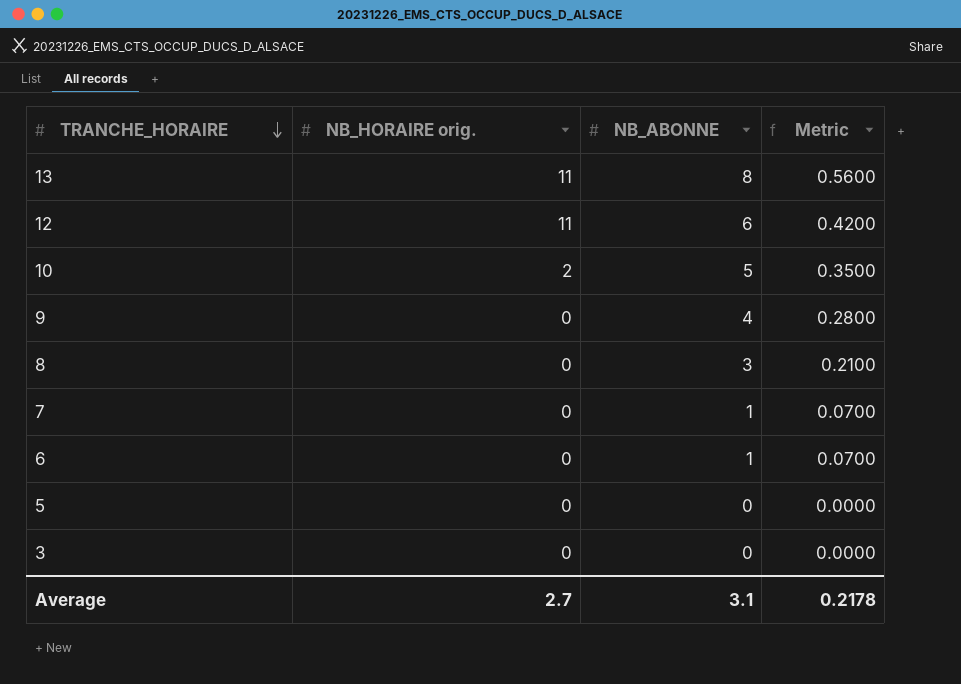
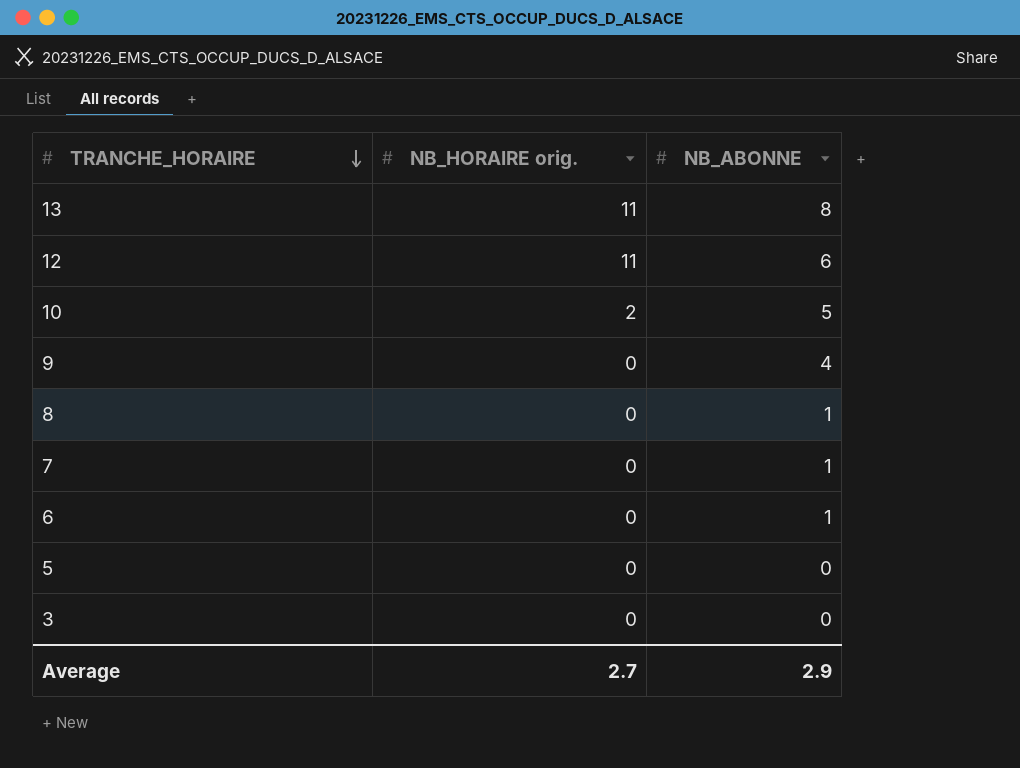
column Metric | formula: [NB_ABONNE] * 0.07 -> none
8 | NB_ABONNE: 3 -> 1
Average | NB_ABONNE: 3.1 -> 2.9

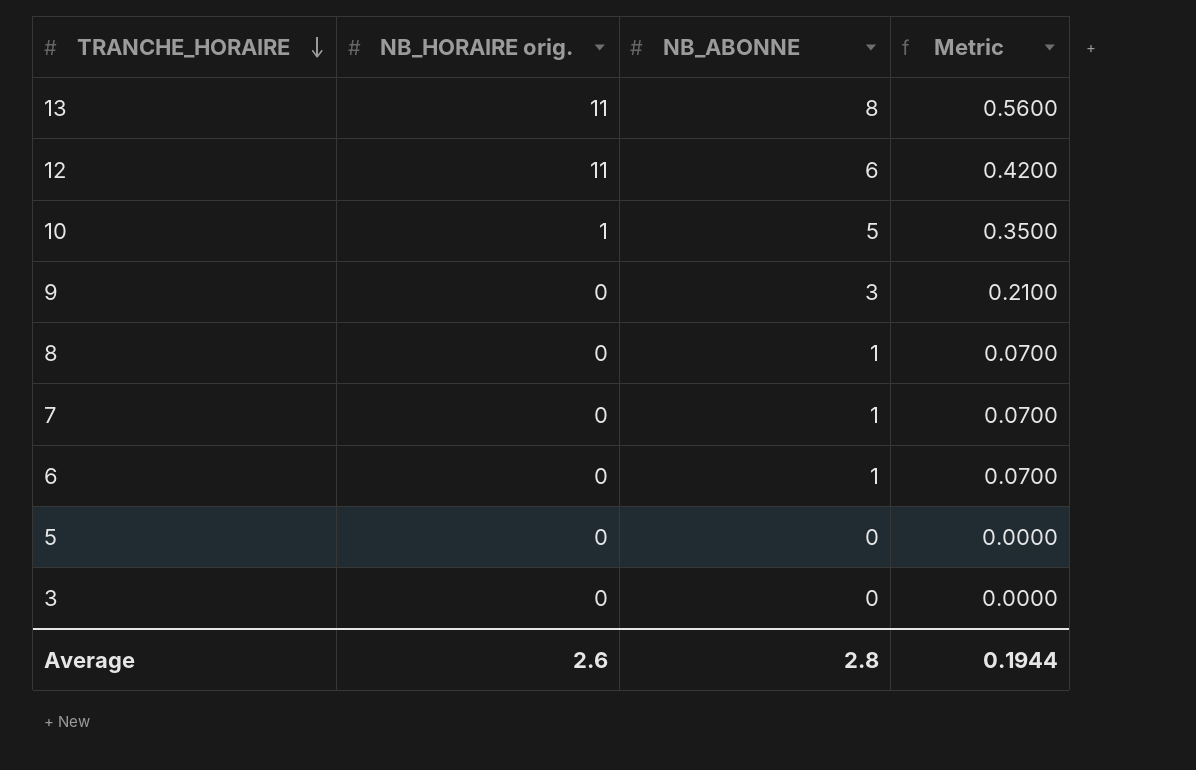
column Metric | formula: none -> [NB_ABONNE] * 0.07
10 | NB_HORAIRE orig.: 2 -> 1
9 | NB_ABONNE: 4 -> 3
Average | NB_HORAIRE orig.: 2.7 -> 2.6
Average | NB_ABONNE: 2.9 -> 2.8

